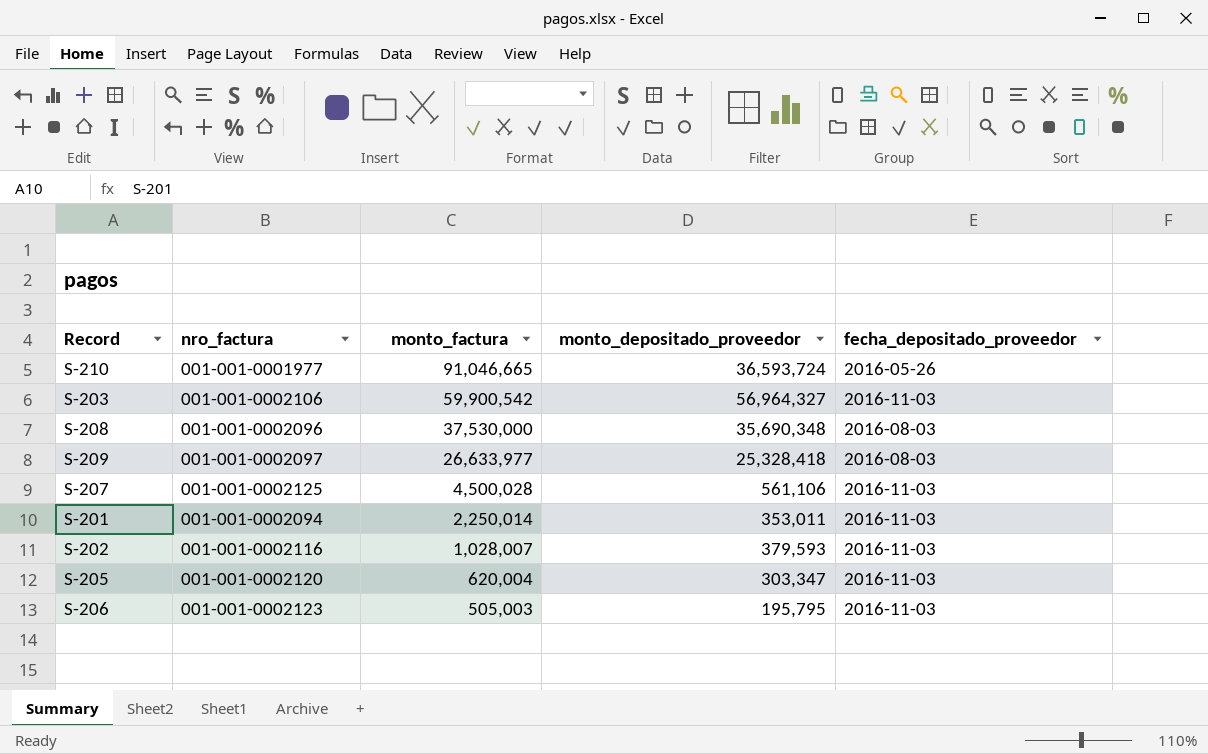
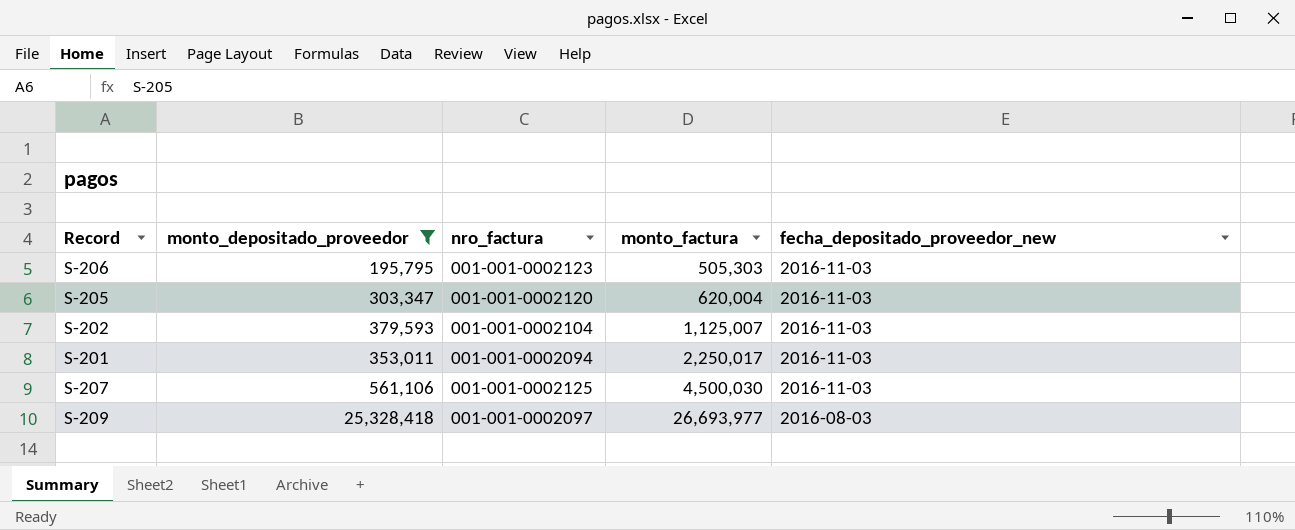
filter: none -> monto_depositado_proveedor <= 25,328,418
row order: monto_factura descending -> monto_factura ascending
column monto_depositado_proveedor | position: 4 -> 2
column name: fecha_depositado_proveedor -> fecha_depositado_proveedor_new
S-206 | monto_factura: 505,003 -> 505,303
S-202 | nro_factura: 001-001-0002116 -> 001-001-0002104
S-202 | monto_factura: 1,028,007 -> 1,125,007
S-201 | monto_factura: 2,250,014 -> 2,250,017
S-207 | monto_factura: 4,500,028 -> 4,500,030
S-209 | monto_factura: 26,633,977 -> 26,693,977

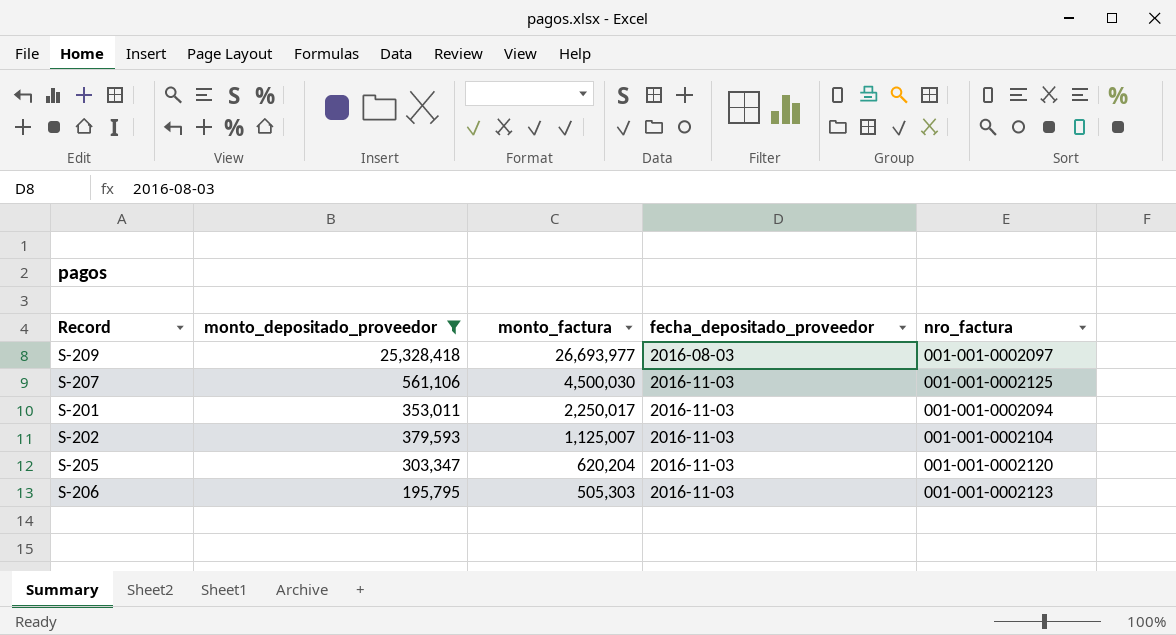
row order: monto_factura ascending -> monto_factura descending
column name: fecha_depositado_proveedor_new -> fecha_depositado_proveedor
column nro_factura | position: 3 -> 5
S-205 | monto_factura: 620,004 -> 620,204

